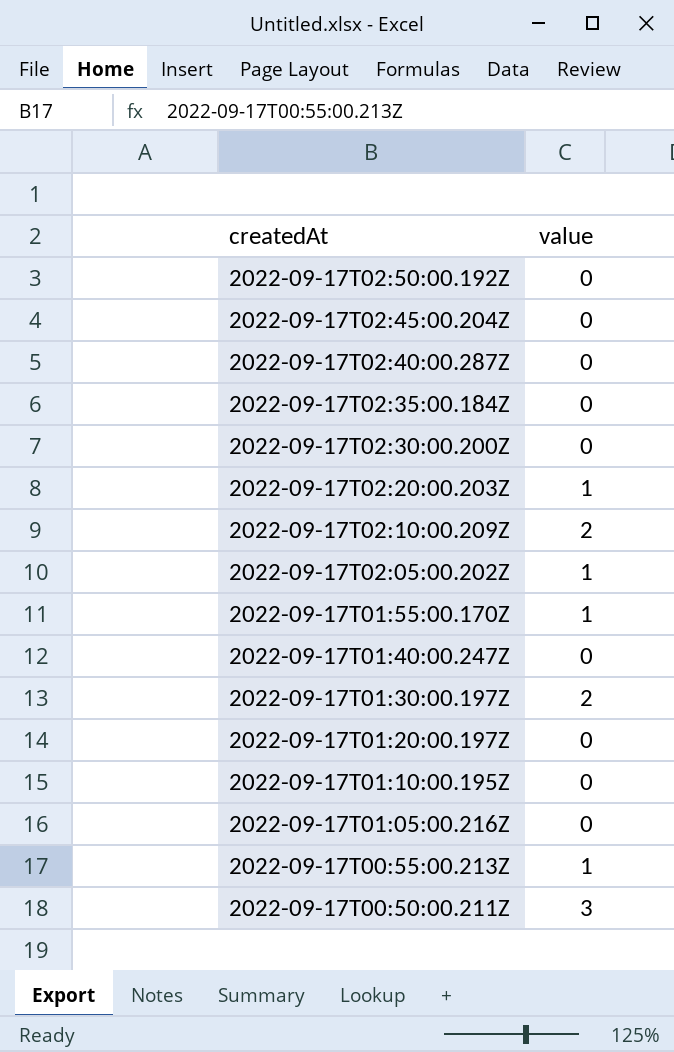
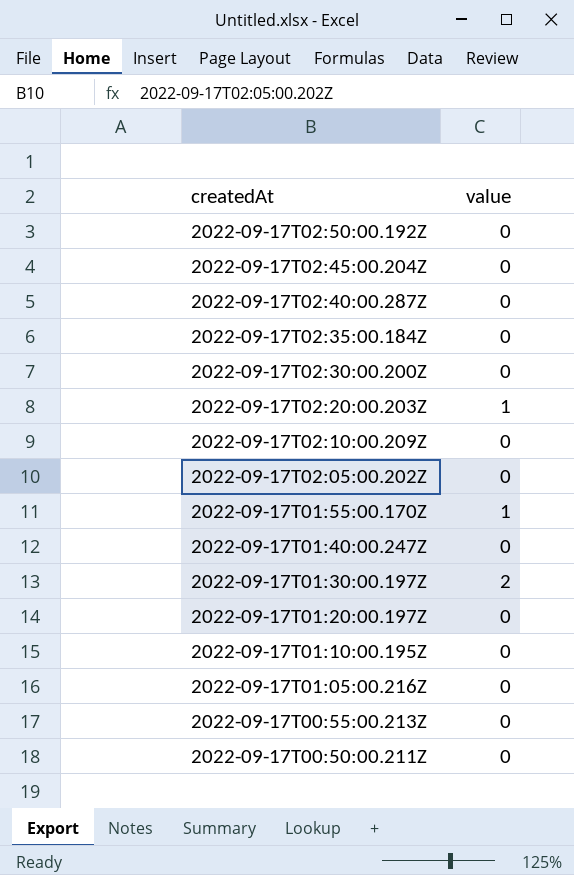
2022-09-17T02:10:00.209Z | value: 2 -> 0
2022-09-17T02:05:00.202Z | value: 1 -> 0
2022-09-17T00:55:00.213Z | value: 1 -> 0
2022-09-17T00:50:00.211Z | value: 3 -> 0

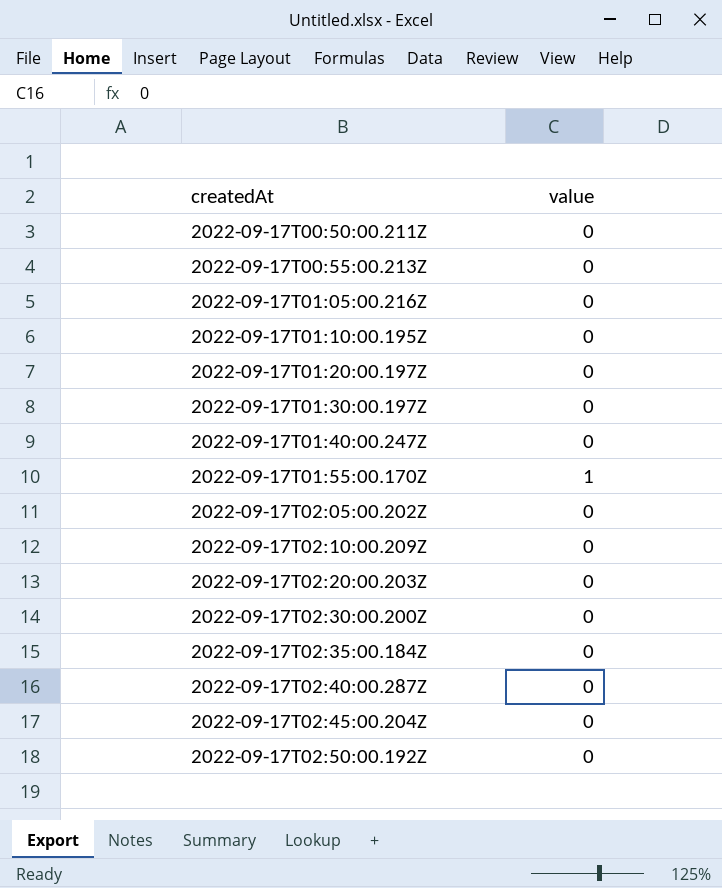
row order: createdAt descending -> createdAt ascending
2022-09-17T01:30:00.197Z | value: 2 -> 0
2022-09-17T02:20:00.203Z | value: 1 -> 0

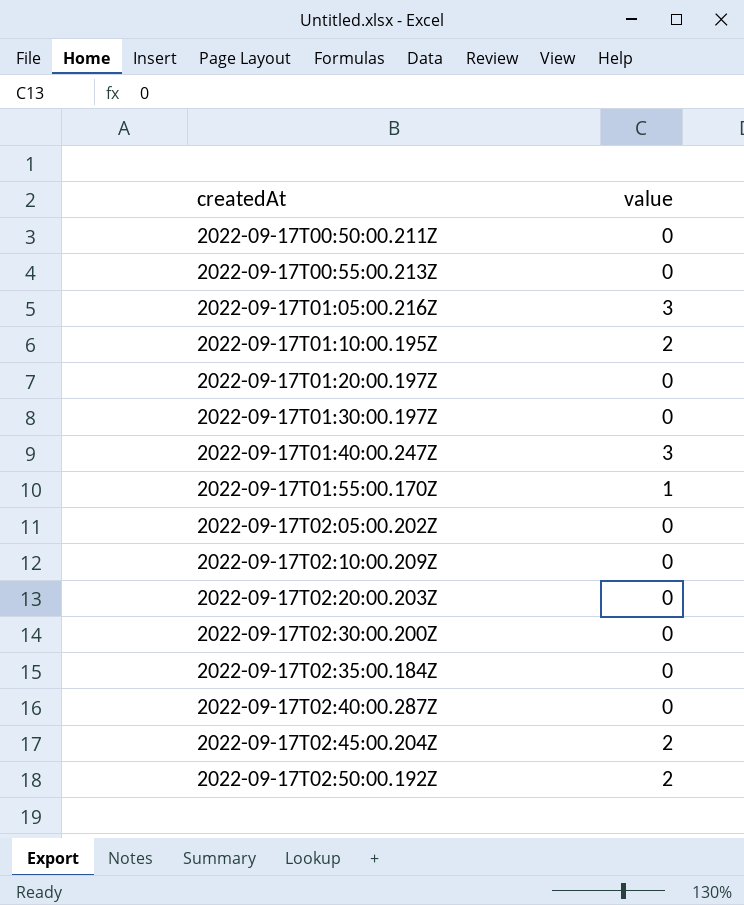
2022-09-17T01:05:00.216Z | value: 0 -> 3
2022-09-17T01:10:00.195Z | value: 0 -> 2
2022-09-17T01:40:00.247Z | value: 0 -> 3
2022-09-17T02:45:00.204Z | value: 0 -> 2
2022-09-17T02:50:00.192Z | value: 0 -> 2

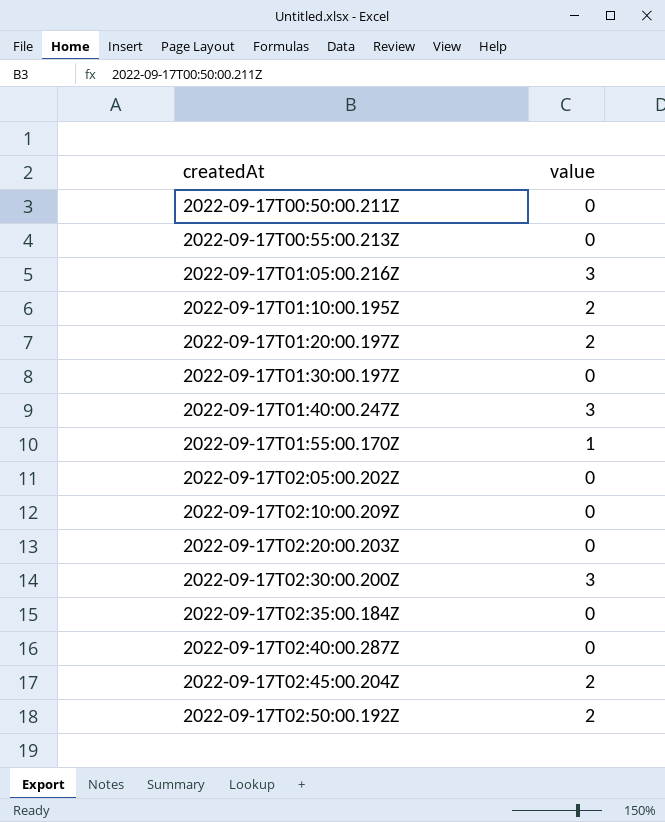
2022-09-17T01:20:00.197Z | value: 0 -> 2
2022-09-17T02:30:00.200Z | value: 0 -> 3

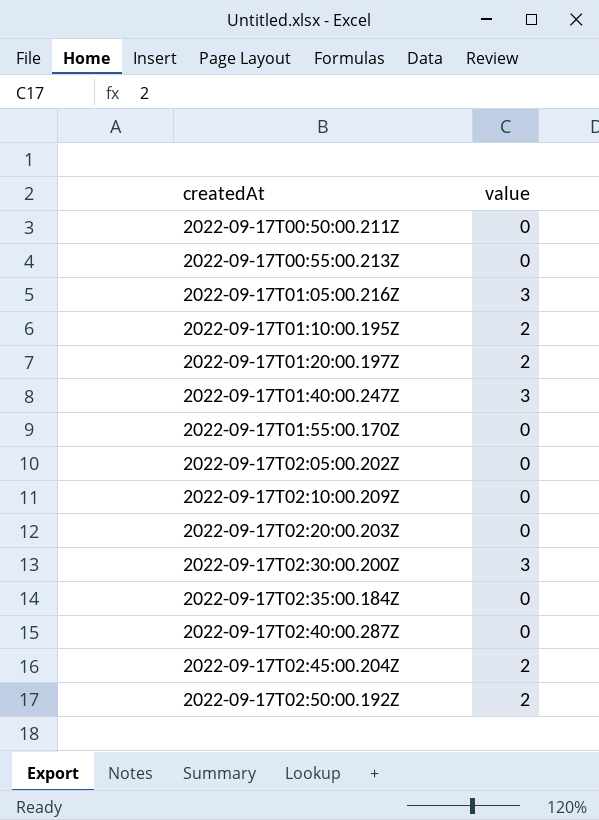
row 2022-09-17T01:30:00.197Z: 0 -> none
2022-09-17T01:55:00.170Z | value: 1 -> 0

